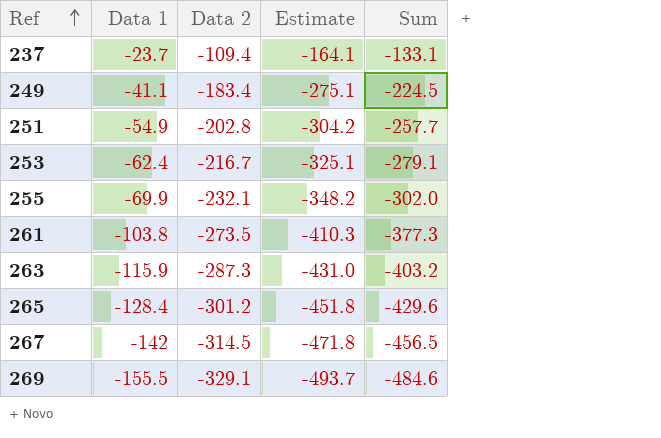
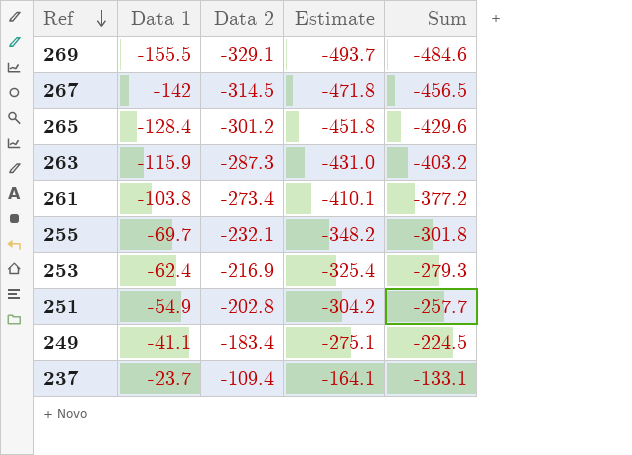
row order: Ref ascending -> Ref descending
261 | Data 2: -273.5 -> -273.4
261 | Estimate: -410.3 -> -410.1
261 | Sum: -377.3 -> -377.2
255 | Data 1: -69.9 -> -69.7
255 | Sum: -302.0 -> -301.8
253 | Data 2: -216.7 -> -216.9
253 | Estimate: -325.1 -> -325.4
253 | Sum: -279.1 -> -279.3

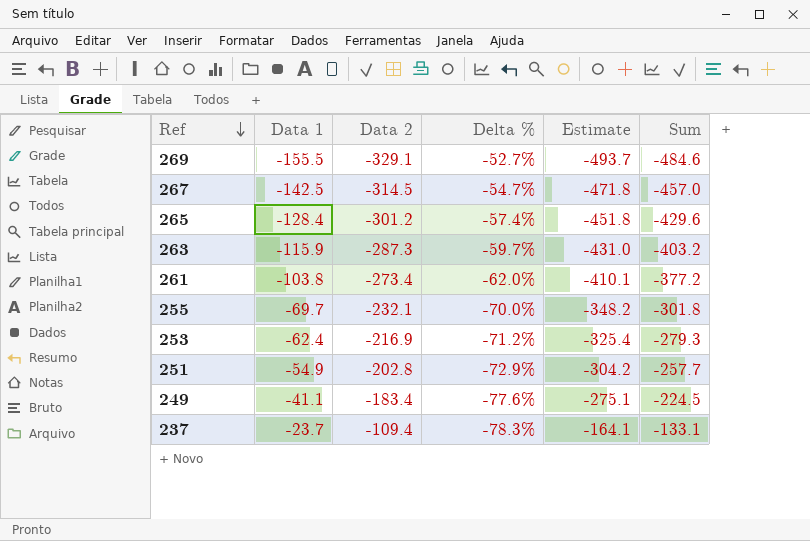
column Delta % | formula: none -> ([Data 1] - [Data 2]) / [Data 2]
267 | Data 1: -142 -> -142.5
267 | Sum: -456.5 -> -457.0

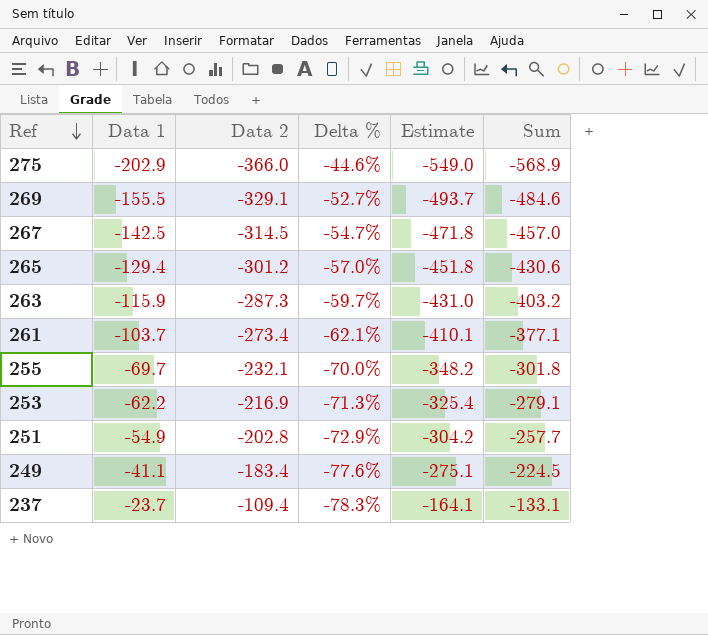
row 275: none -> -202.9 | -366.0 | -44.6% | -549.0 | -568.9
265 | Data 1: -128.4 -> -129.4
265 | Delta %: -57.4% -> -57.0%
265 | Sum: -429.6 -> -430.6
261 | Data 1: -103.8 -> -103.7
261 | Delta %: -62.0% -> -62.1%
261 | Sum: -377.2 -> -377.1
253 | Data 1: -62.4 -> -62.2
253 | Delta %: -71.2% -> -71.3%
253 | Sum: -279.3 -> -279.1

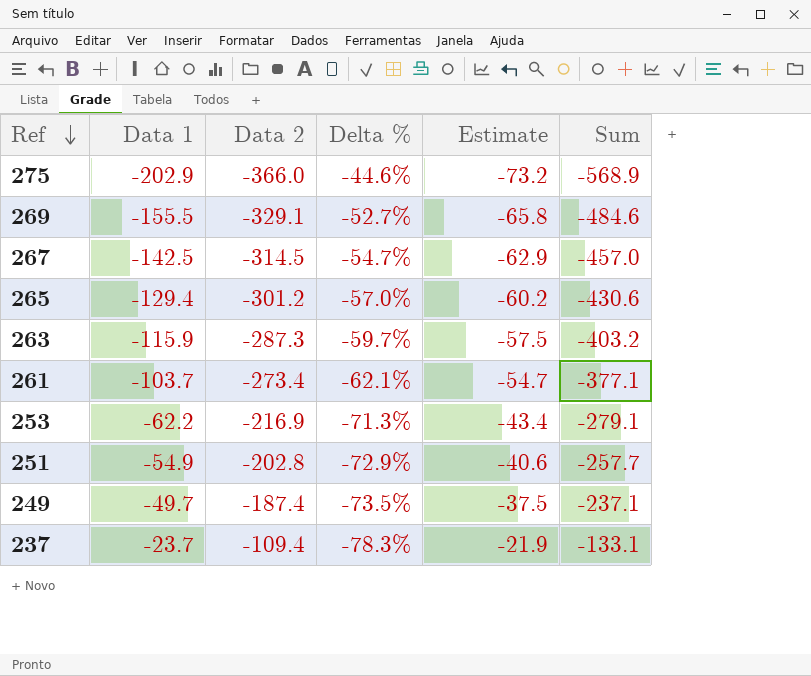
column Estimate | formula: [Data 2] * 1.5 -> [Data 2] * 0.2
row 255: -69.7 | -232.1 | -70.0% | -348.2 | -301.8 -> none
249 | Data 1: -41.1 -> -49.7
249 | Data 2: -183.4 -> -187.4
249 | Delta %: -77.6% -> -73.5%
249 | Sum: -224.5 -> -237.1

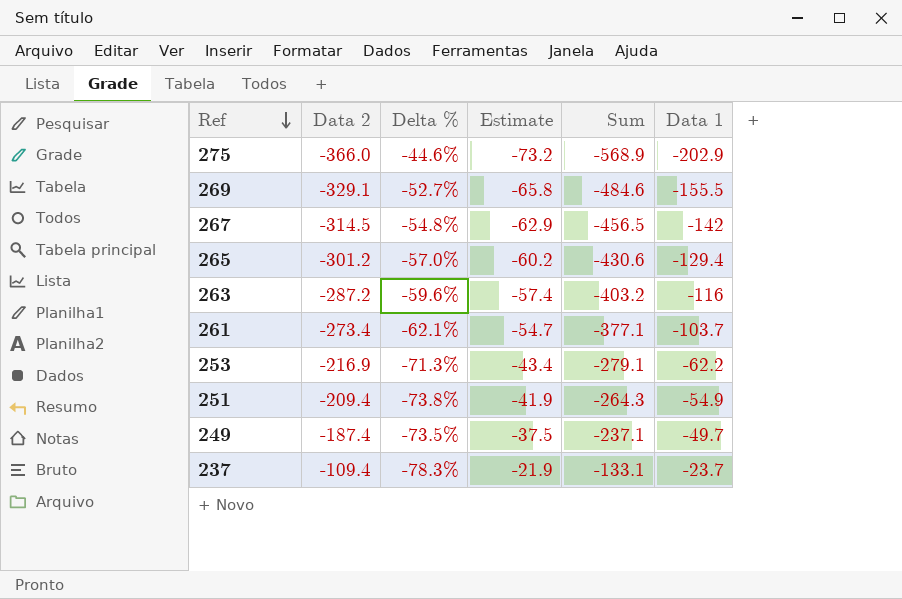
column Data 1 | position: 2 -> 6
267 | Delta %: -54.7% -> -54.8%
267 | Sum: -457.0 -> -456.5
267 | Data 1: -142.5 -> -142
263 | Data 2: -287.3 -> -287.2
263 | Delta %: -59.7% -> -59.6%
263 | Estimate: -57.5 -> -57.4
263 | Data 1: -115.9 -> -116
251 | Data 2: -202.8 -> -209.4
251 | Delta %: -72.9% -> -73.8%
251 | Estimate: -40.6 -> -41.9
251 | Sum: -257.7 -> -264.3

